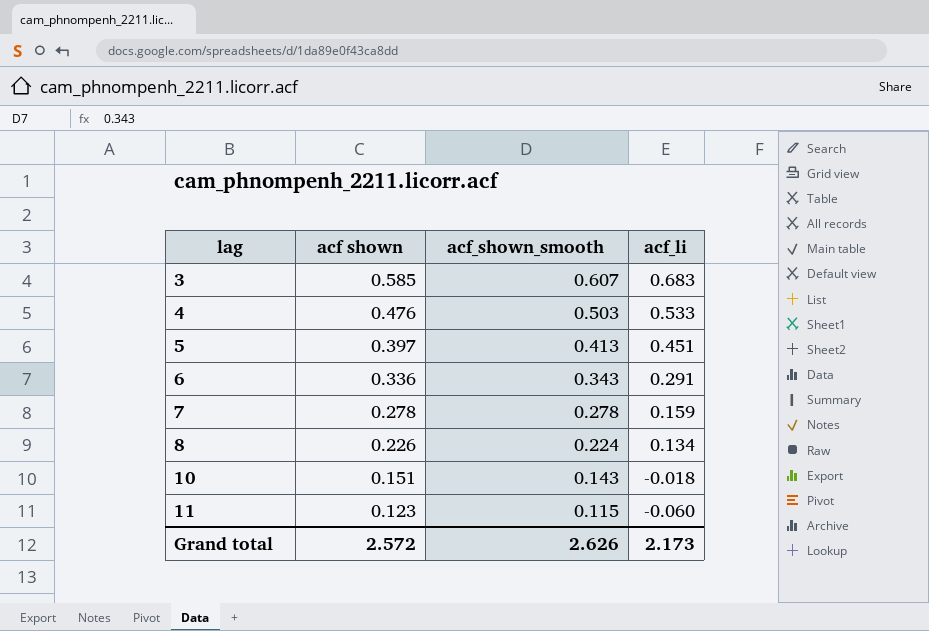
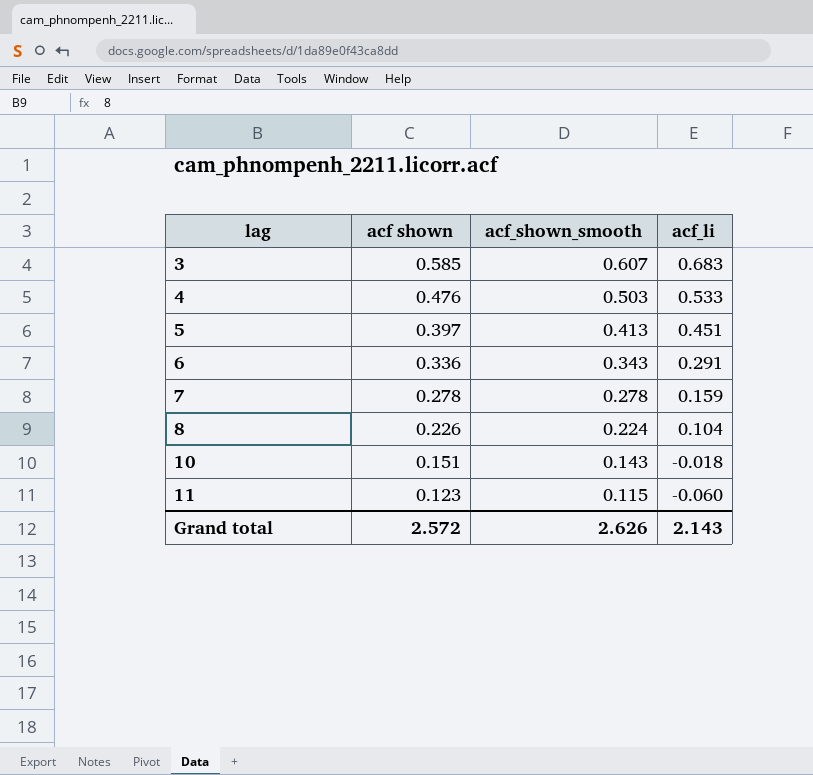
8 | acf_li: 0.134 -> 0.104
Grand total | acf_li: 2.173 -> 2.143

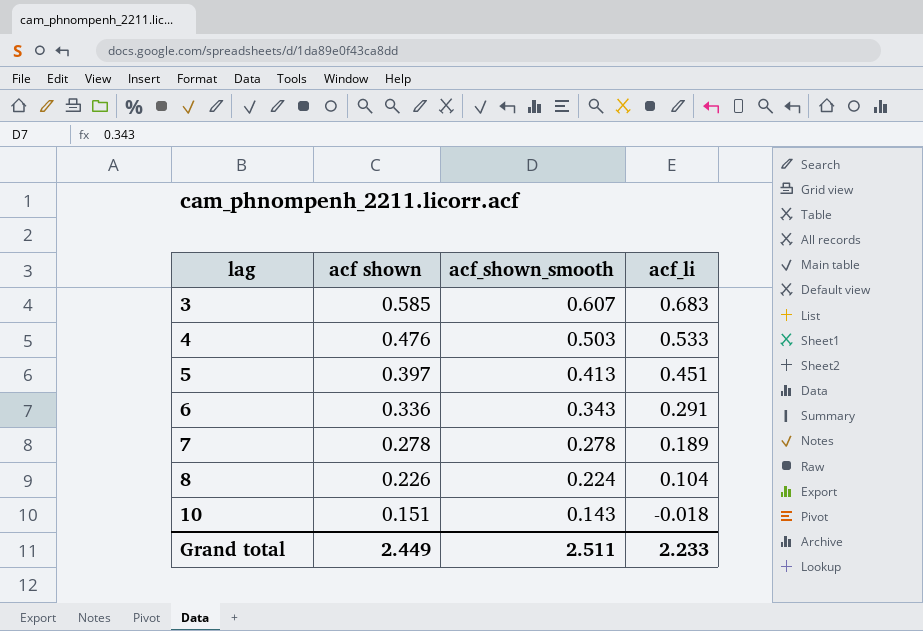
row 11: 0.123 | 0.115 | -0.060 -> none
7 | acf_li: 0.159 -> 0.189
Grand total | acf shown: 2.572 -> 2.449
Grand total | acf_shown_smooth: 2.626 -> 2.511
Grand total | acf_li: 2.143 -> 2.233

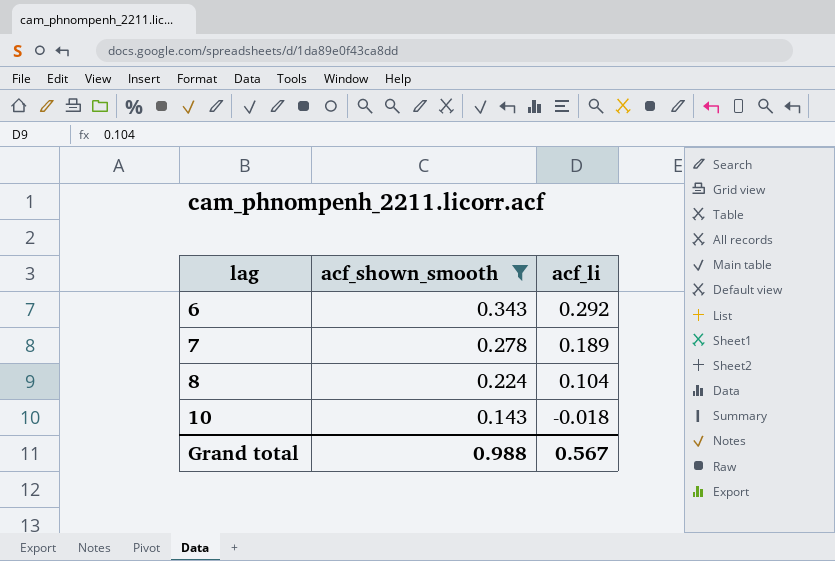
filter: none -> acf_shown_smooth <= 0.343
column acf shown | position: 2 -> none
6 | acf_li: 0.291 -> 0.292
Grand total | acf_shown_smooth: 2.511 -> 0.988
Grand total | acf_li: 2.233 -> 0.567

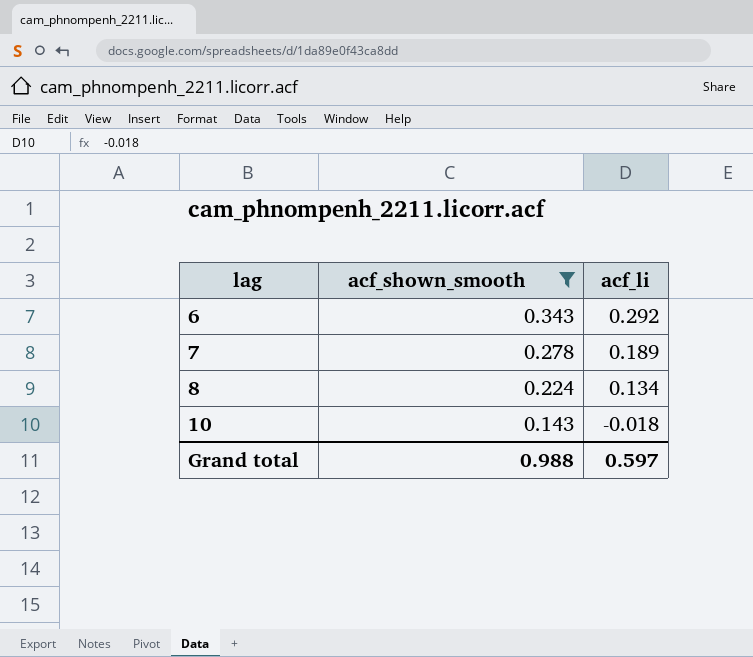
8 | acf_li: 0.104 -> 0.134
Grand total | acf_li: 0.567 -> 0.597

